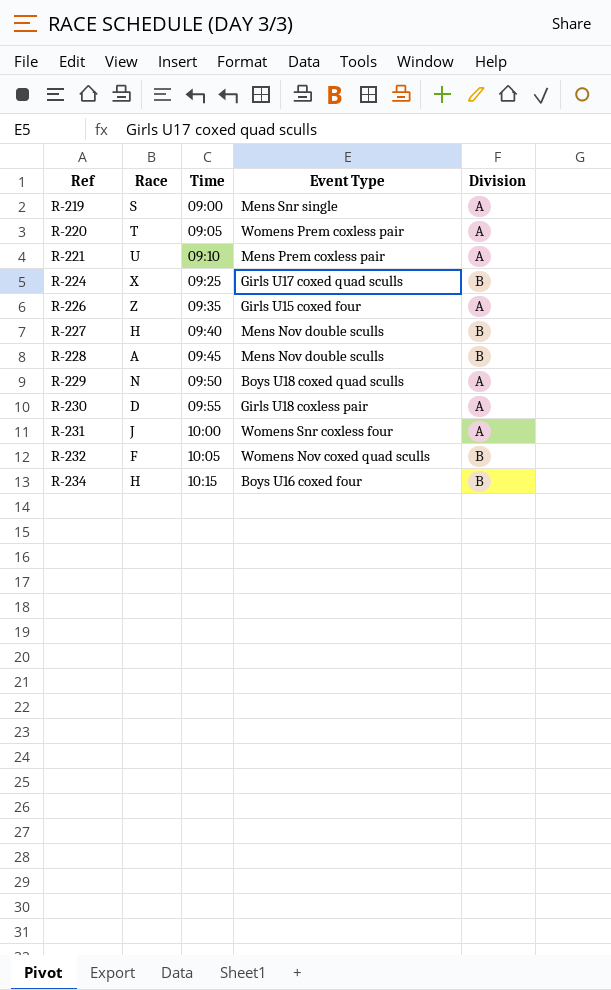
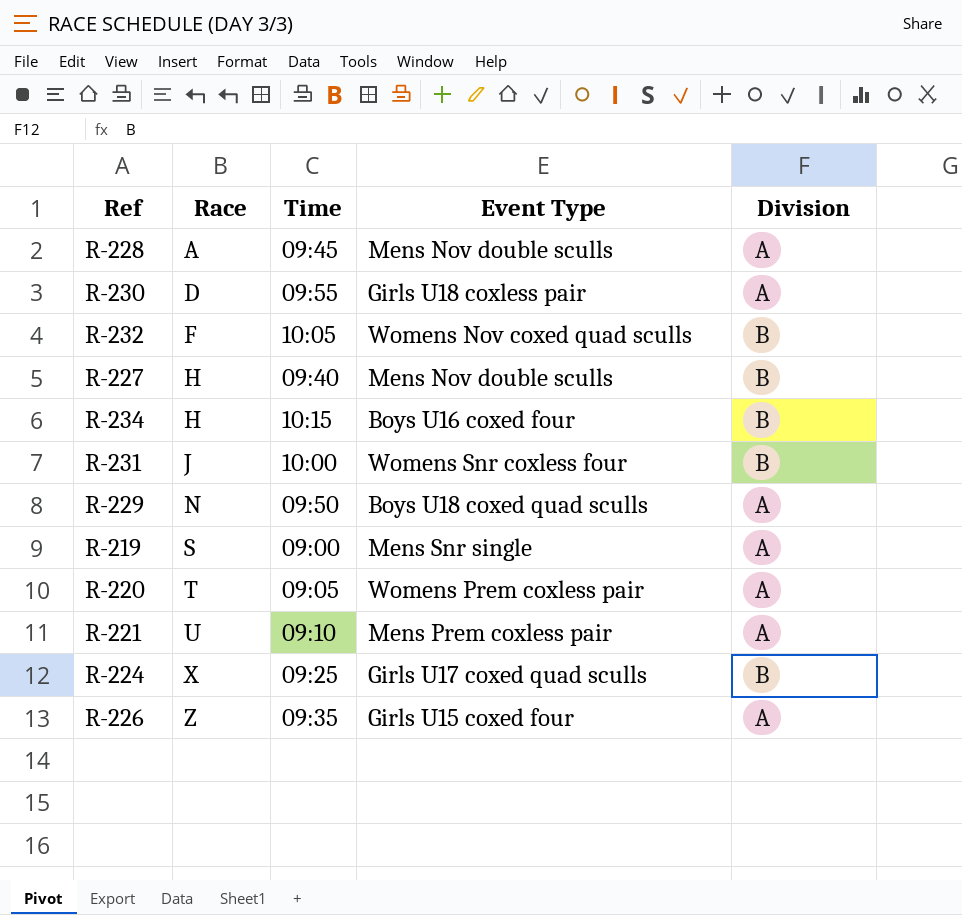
row order: Ref ascending -> Race ascending
R-228 | Division: B -> A
R-231 | Division: A -> B

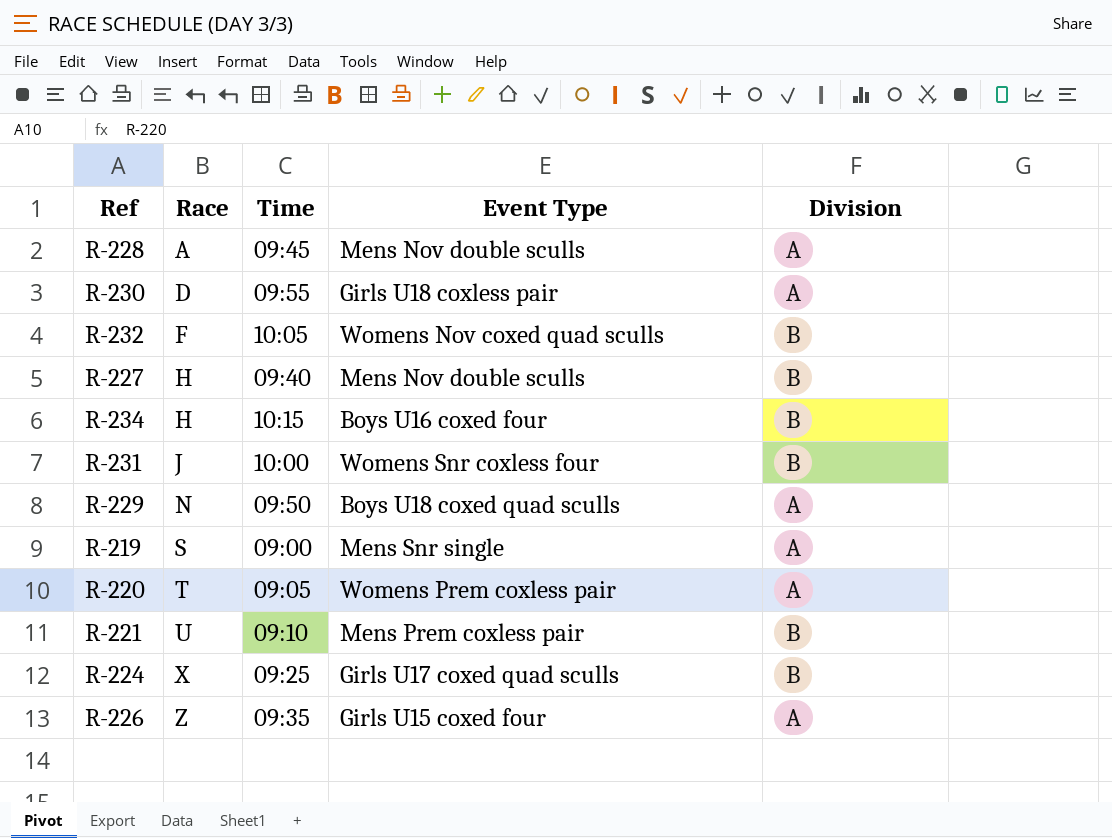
R-221 | Division: A -> B

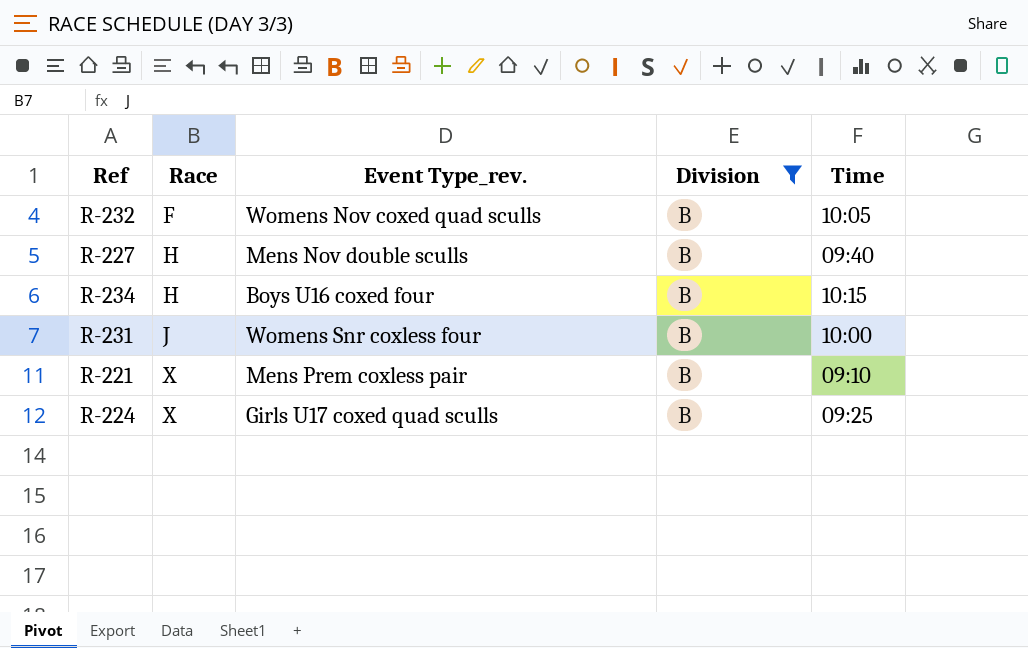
filter: none -> Division = B
column name: Event Type -> Event Type_rev.
column Time | position: 3 -> 5
R-221 | Race: U -> X

